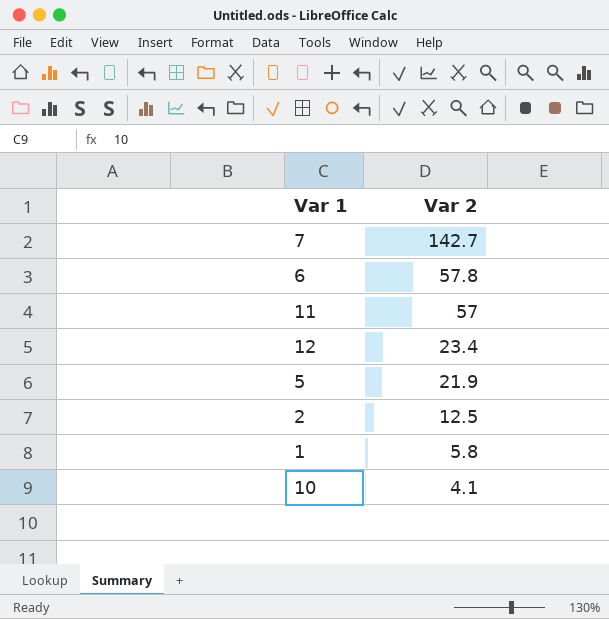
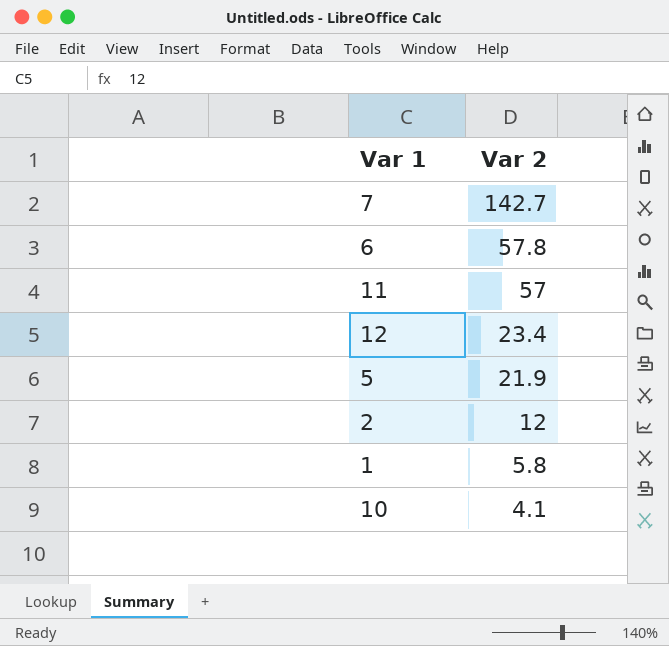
2 | Var 2: 12.5 -> 12

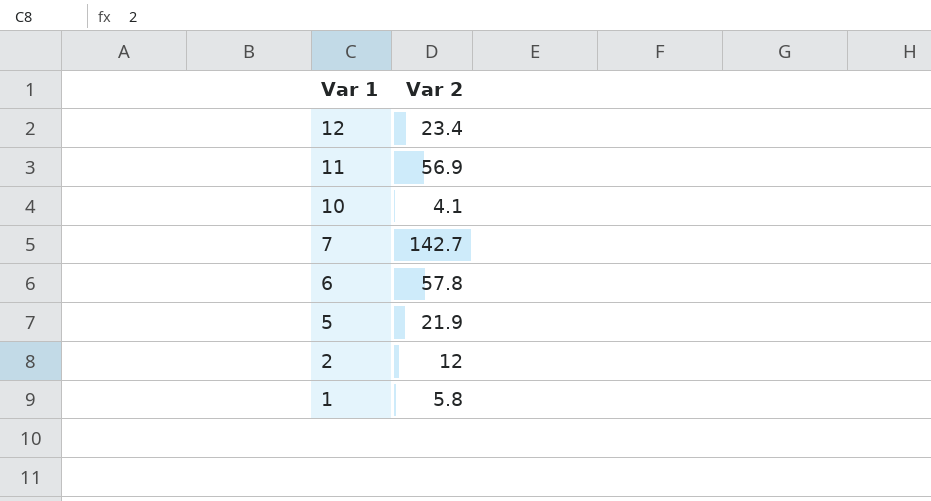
row order: Var 2 descending -> Var 1 descending
11 | Var 2: 57 -> 56.9

